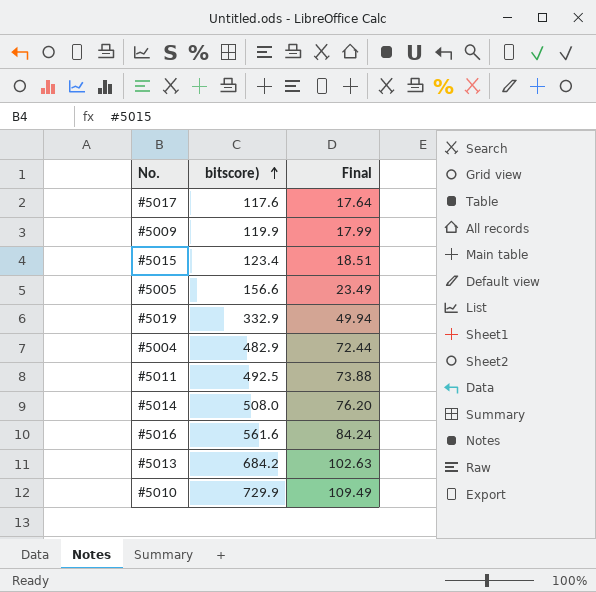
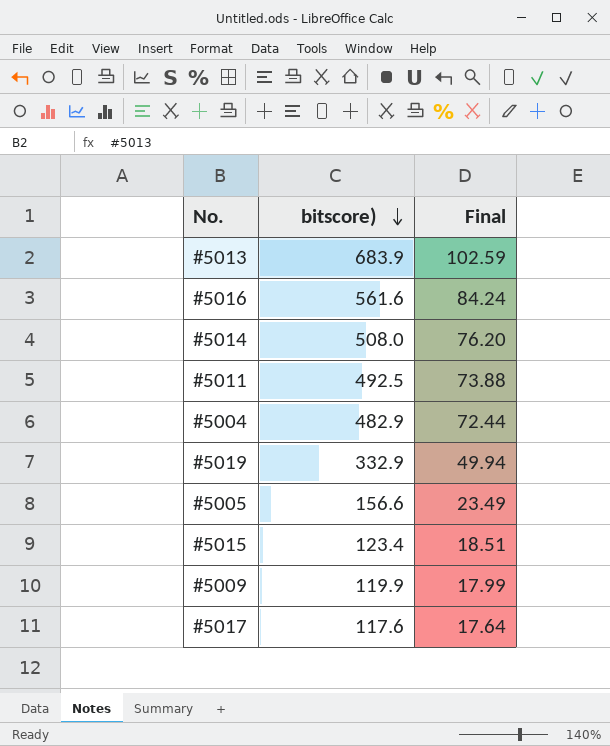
row order: bitscore) ascending -> bitscore) descending
row #5010: 729.9 | 109.49 -> none
#5013 | bitscore): 684.2 -> 683.9
#5013 | Final: 102.63 -> 102.59

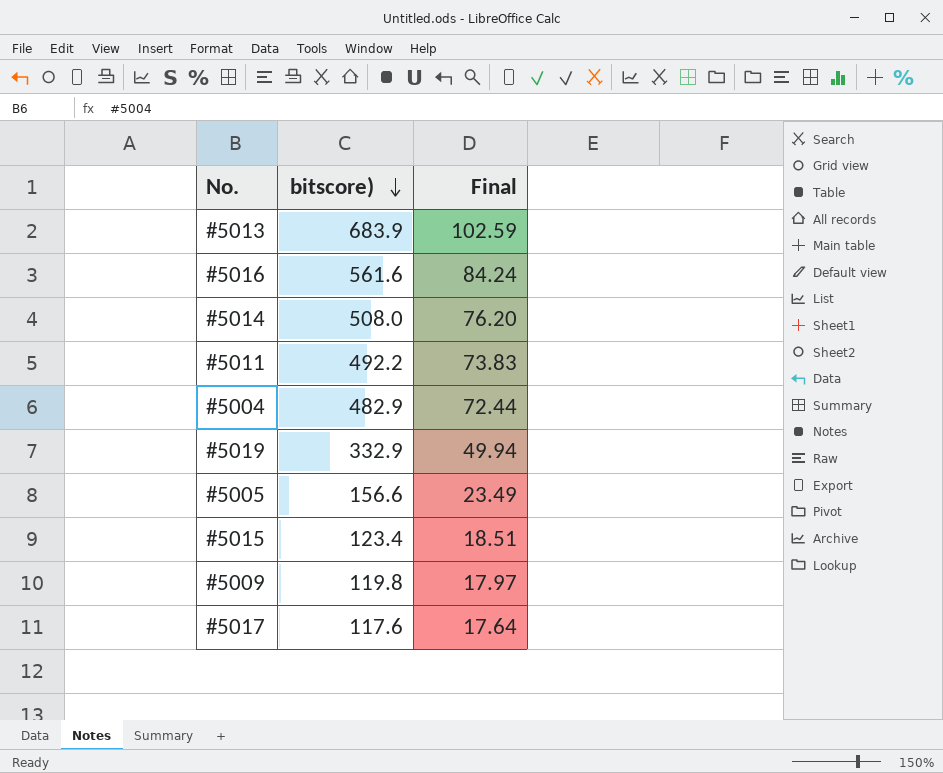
#5011 | bitscore): 492.5 -> 492.2
#5011 | Final: 73.88 -> 73.83
#5009 | bitscore): 119.9 -> 119.8
#5009 | Final: 17.99 -> 17.97

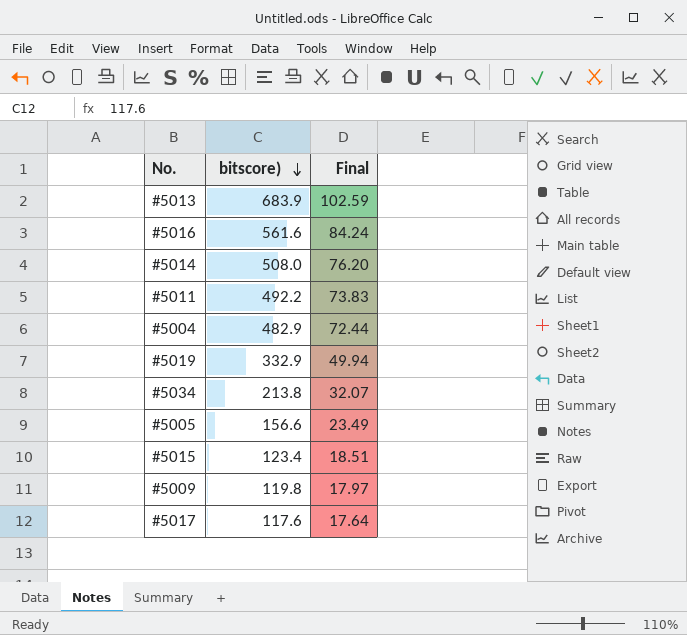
row #5034: none -> 213.8 | 32.07

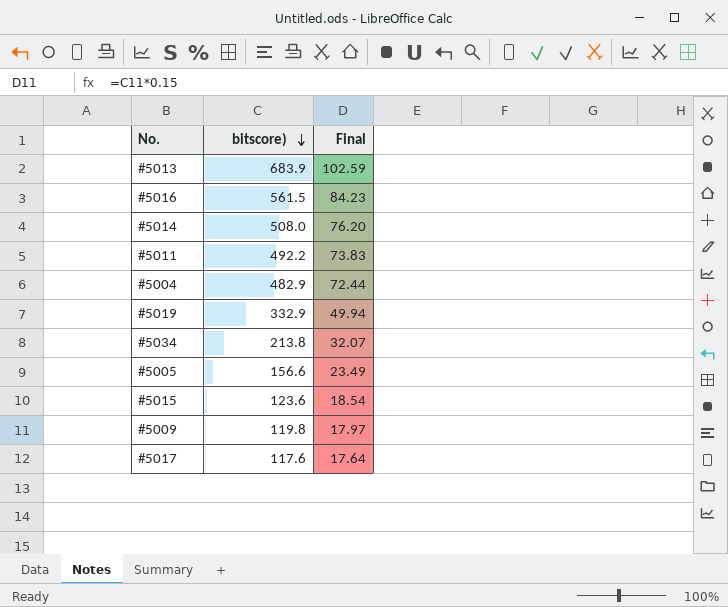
#5016 | bitscore): 561.6 -> 561.5
#5016 | Final: 84.24 -> 84.23
#5015 | bitscore): 123.4 -> 123.6
#5015 | Final: 18.51 -> 18.54

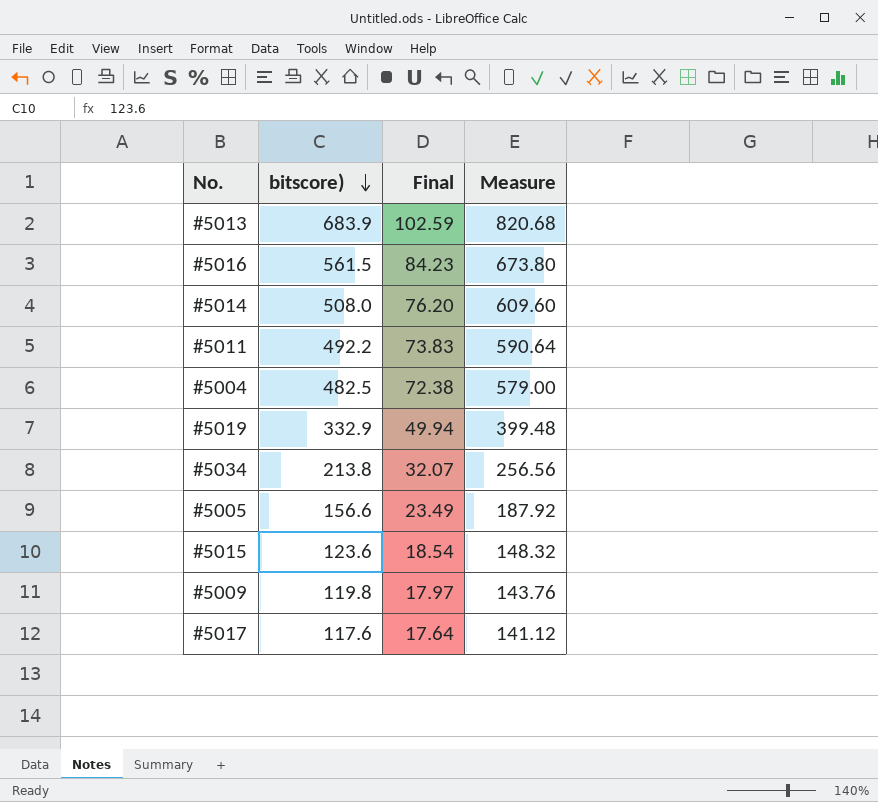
column Measure | formula: none -> [bitscore)] * 1.2
#5004 | bitscore): 482.9 -> 482.5
#5004 | Final: 72.44 -> 72.38

